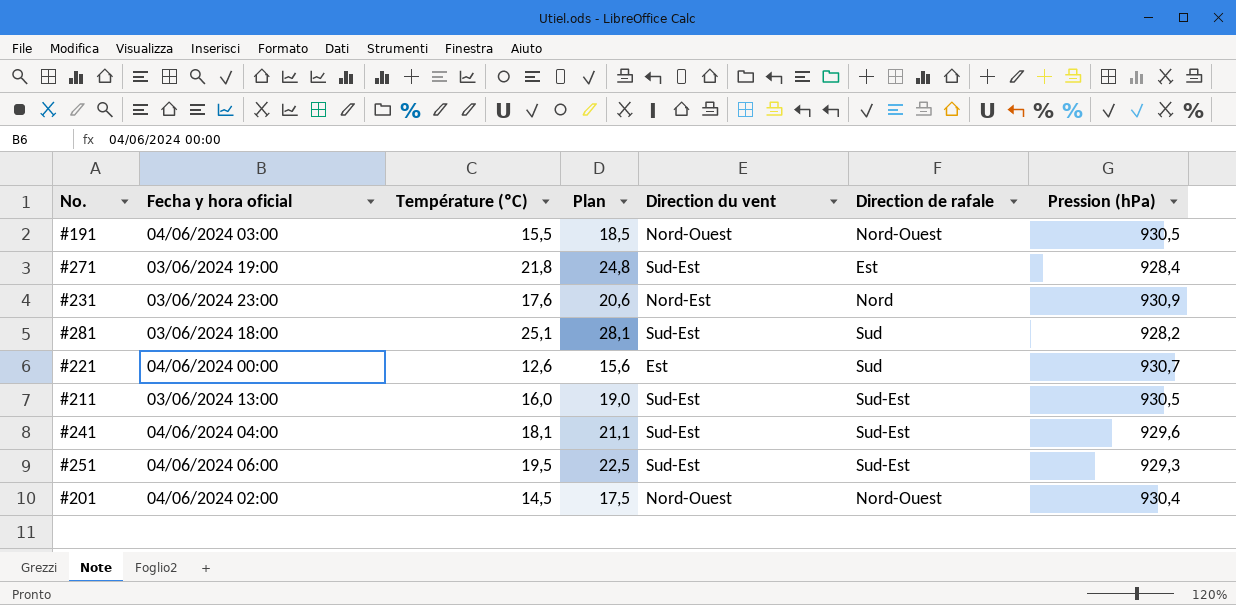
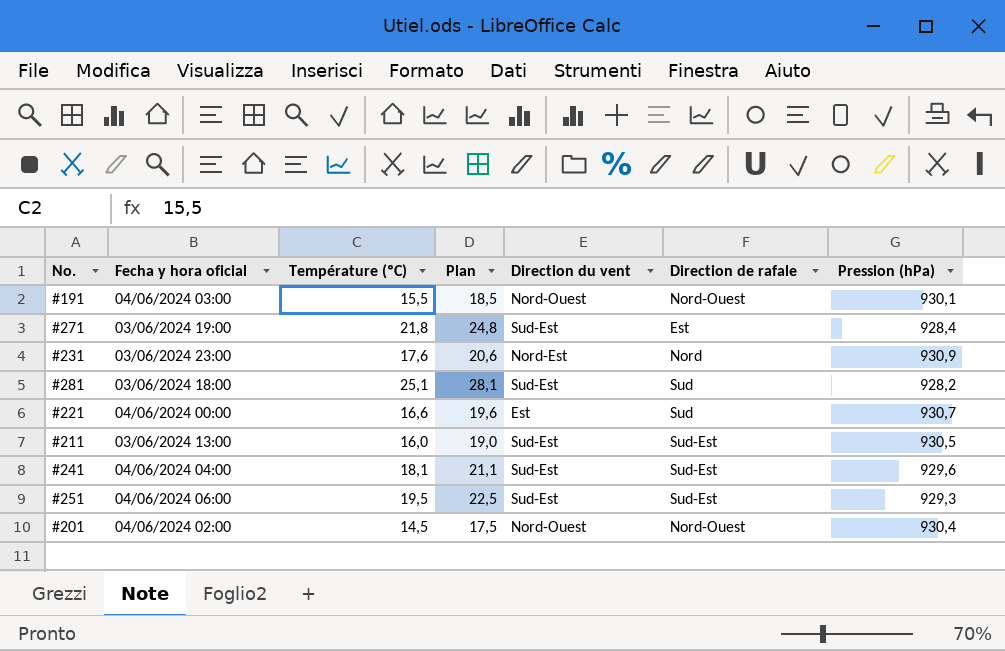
#191 | Pression (hPa): 930,5 -> 930,1
#221 | Température (ºC): 12,6 -> 16,6
#221 | Plan: 15,6 -> 19,6

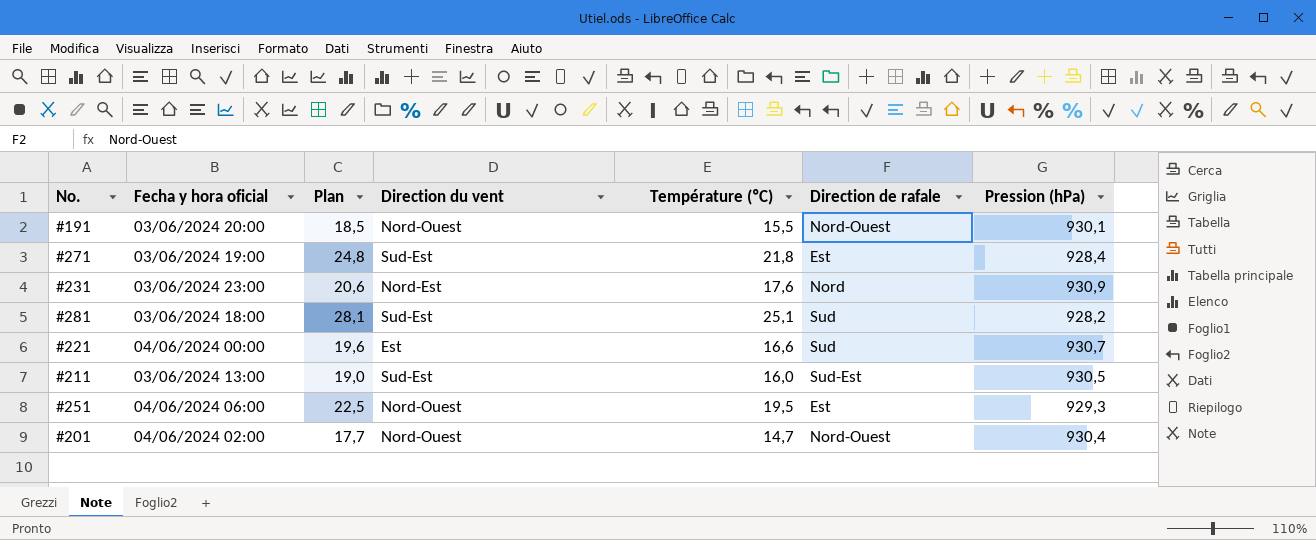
column Température (ºC) | position: 3 -> 5
row #241: 04/06/2024 04:00 | 18,1 | 21,1 | Sud-Est | Sud-Est | 929,6 -> none
#191 | Fecha y hora oficial: 04/06/2024 03:00 -> 03/06/2024 20:00
#251 | Direction du vent: Sud-Est -> Nord-Ouest
#251 | Direction de rafale: Sud-Est -> Est
#201 | Plan: 17,5 -> 17,7
#201 | Température (ºC): 14,5 -> 14,7

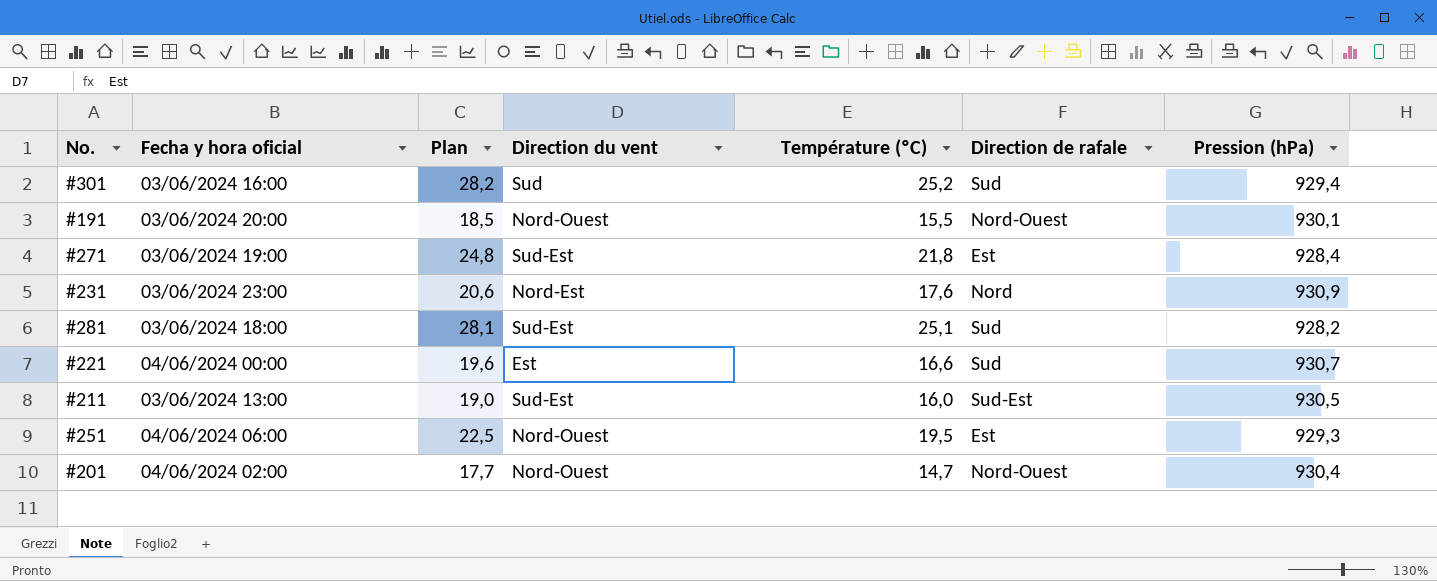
row #301: none -> 03/06/2024 16:00 | 28,2 | Sud | 25,2 | Sud | 929,4

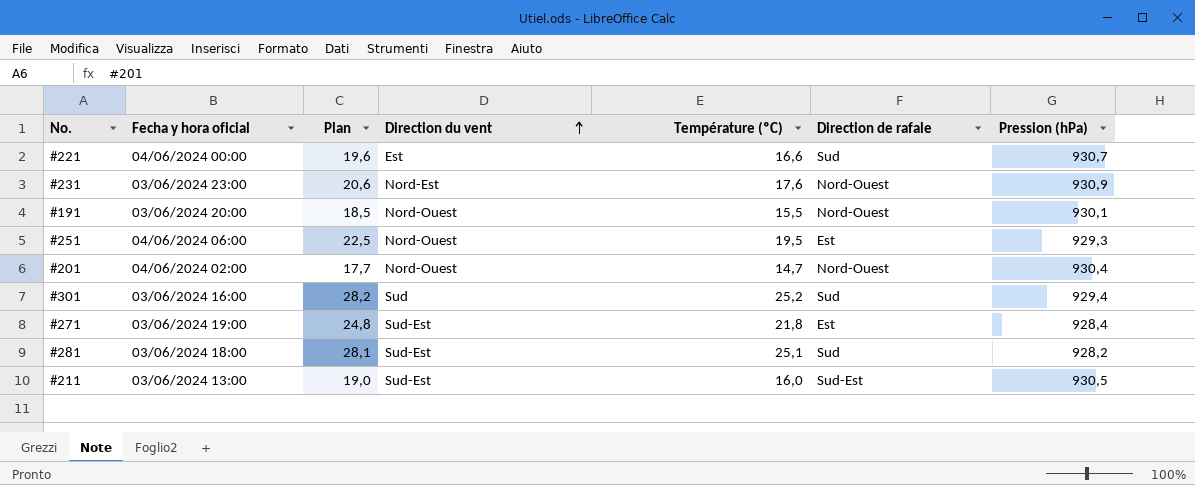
row order: none -> Direction du vent ascending
#231 | Direction de rafale: Nord -> Nord-Ouest

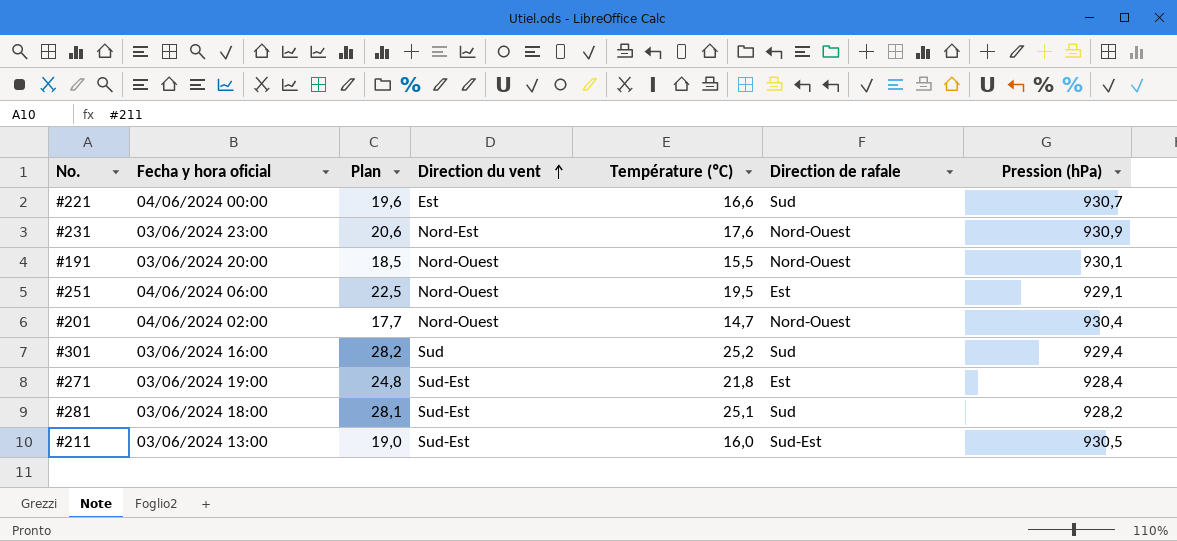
#251 | Pression (hPa): 929,3 -> 929,1

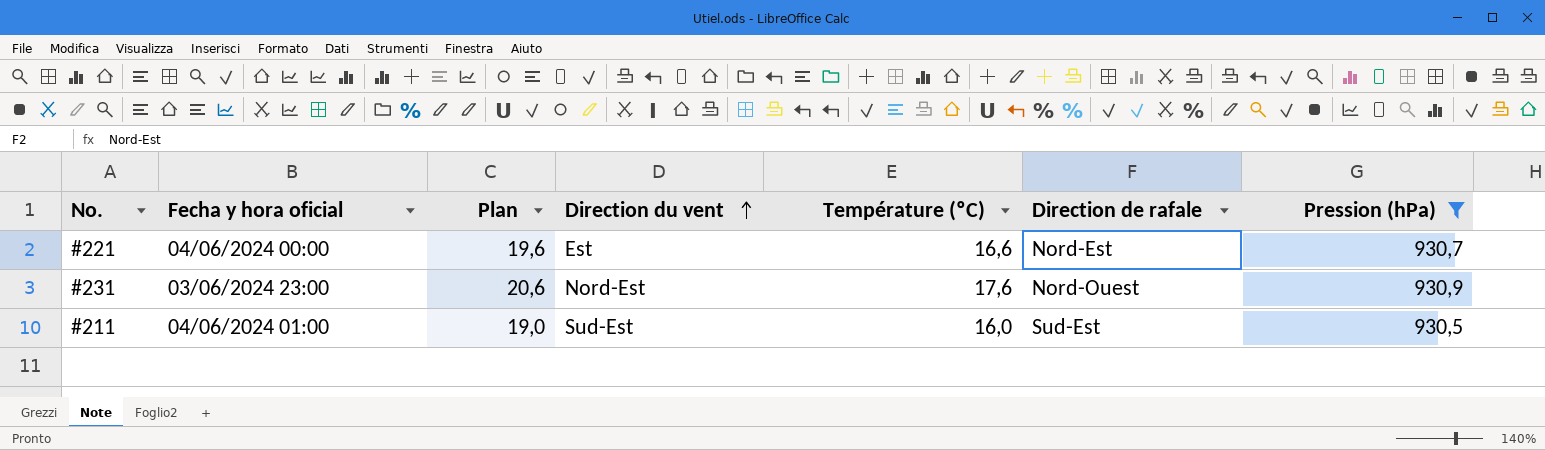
filter: none -> Pression (hPa) >= 930,5
#221 | Direction de rafale: Sud -> Nord-Est
#211 | Fecha y hora oficial: 03/06/2024 13:00 -> 04/06/2024 01:00

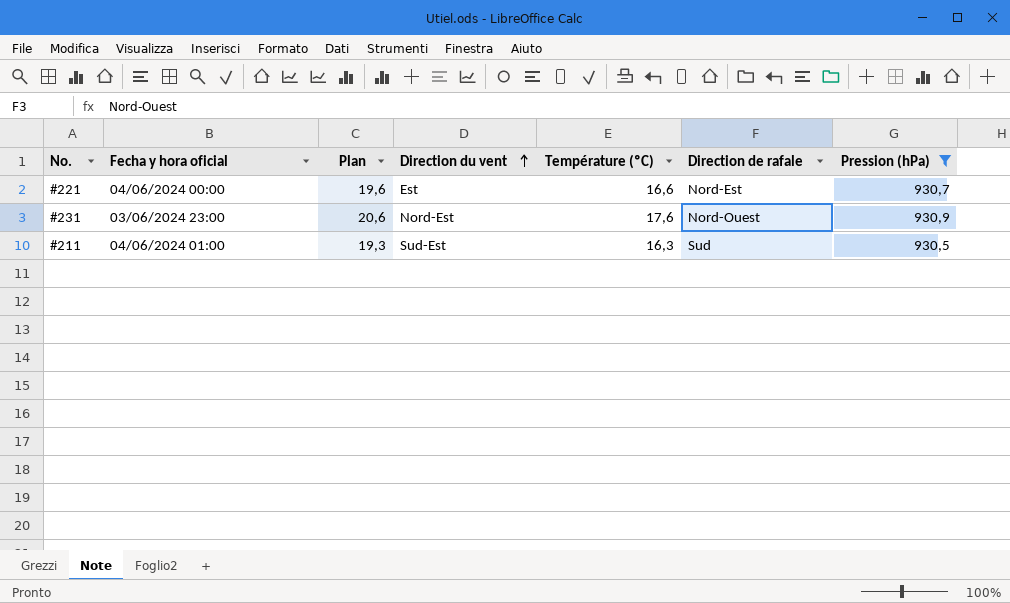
#211 | Plan: 19,0 -> 19,3
#211 | Température (ºC): 16,0 -> 16,3
#211 | Direction de rafale: Sud-Est -> Sud

